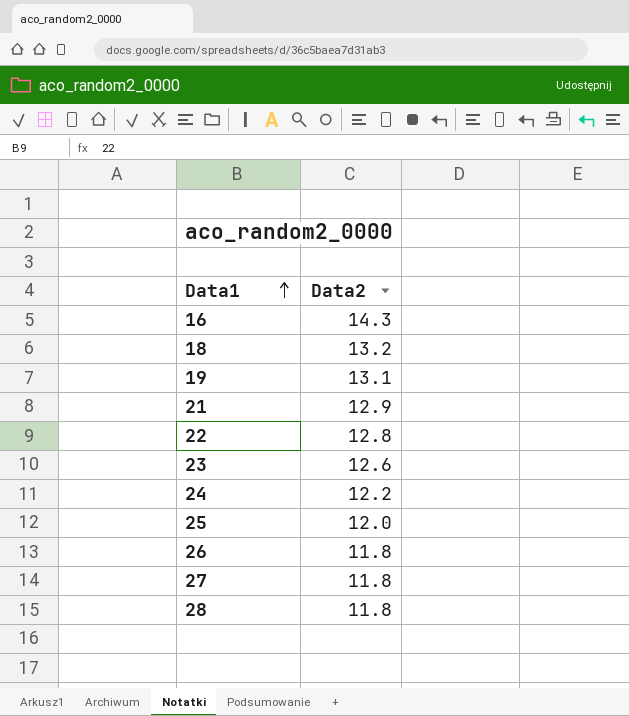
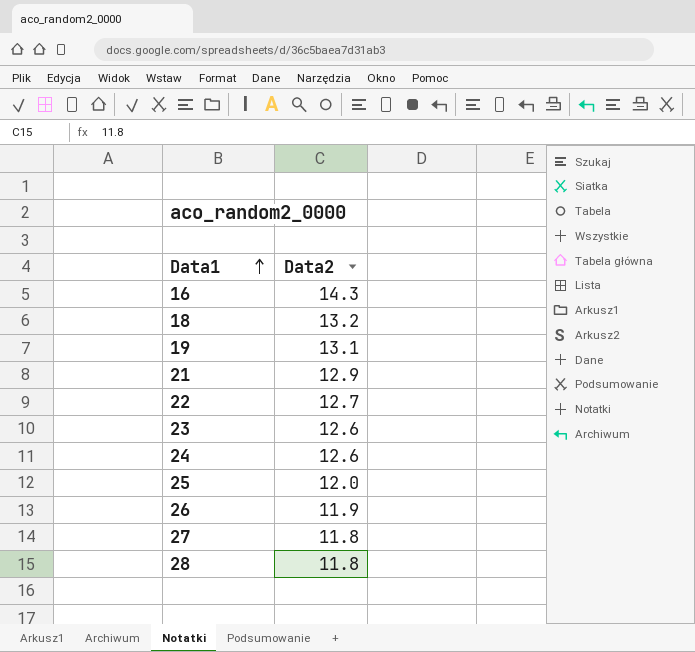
22 | Data2: 12.8 -> 12.7
24 | Data2: 12.2 -> 12.6
26 | Data2: 11.8 -> 11.9

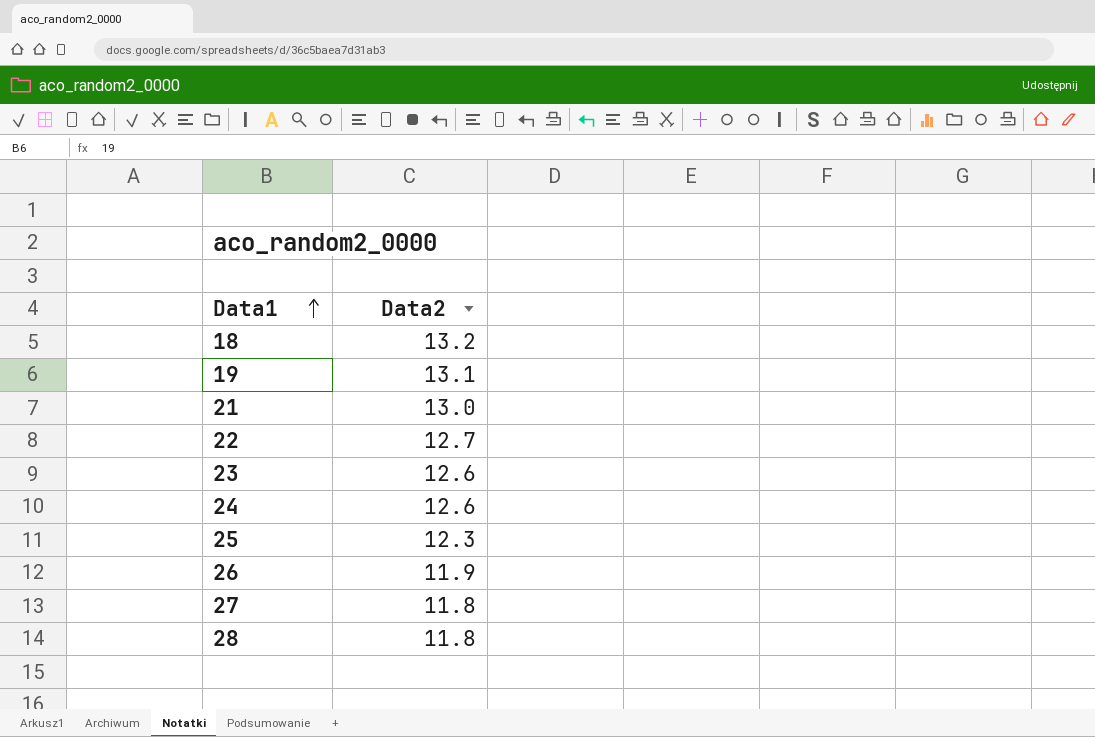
row 16: 14.3 -> none
21 | Data2: 12.9 -> 13.0
25 | Data2: 12.0 -> 12.3

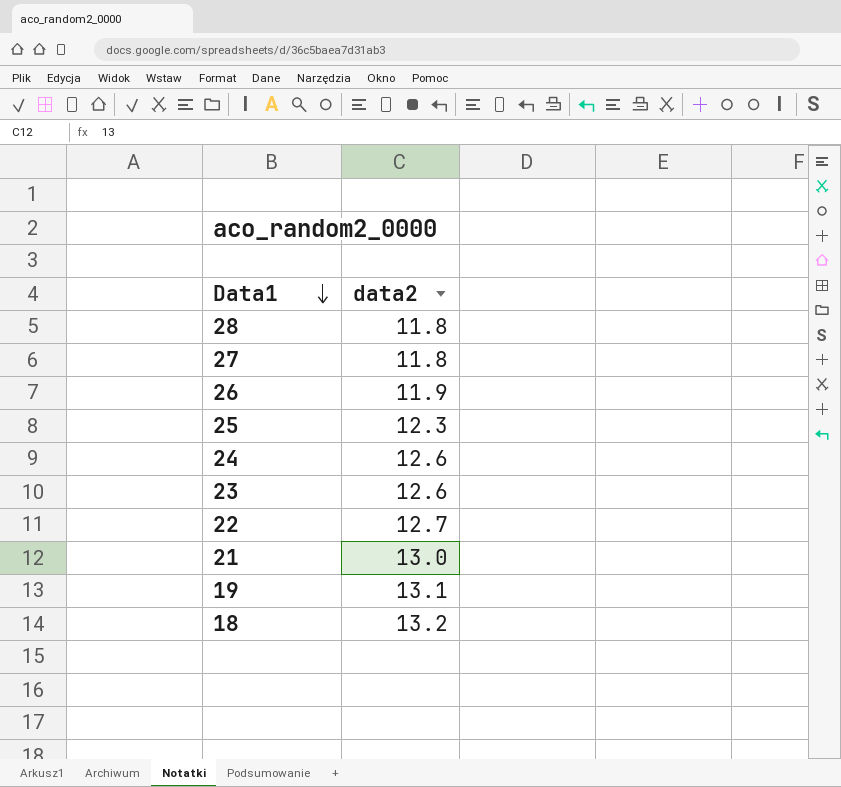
row order: Data1 ascending -> Data1 descending
column name: Data2 -> data2

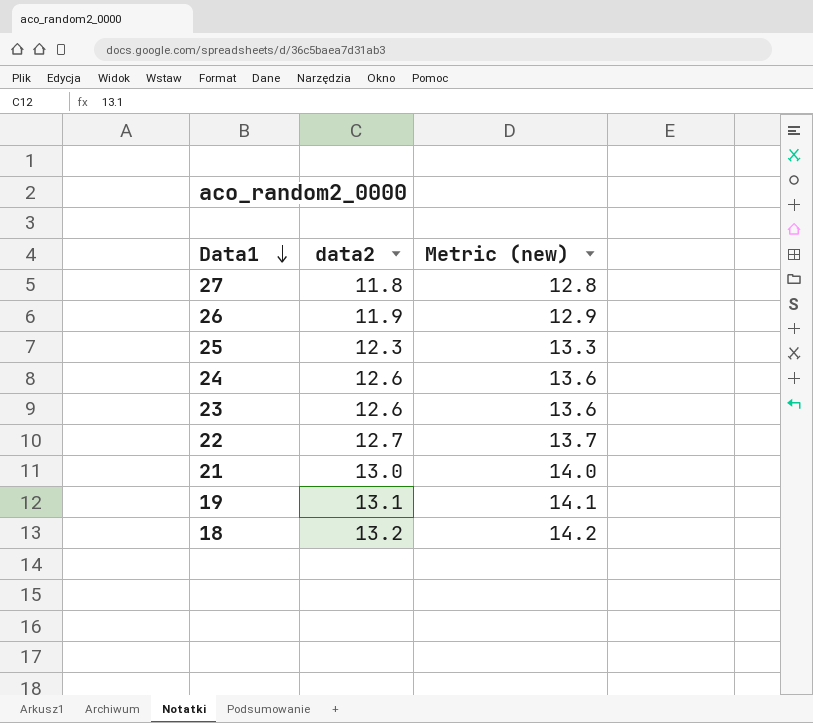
column Metric (new) | formula: none -> [data2] + 1
row 28: 11.8 -> none

